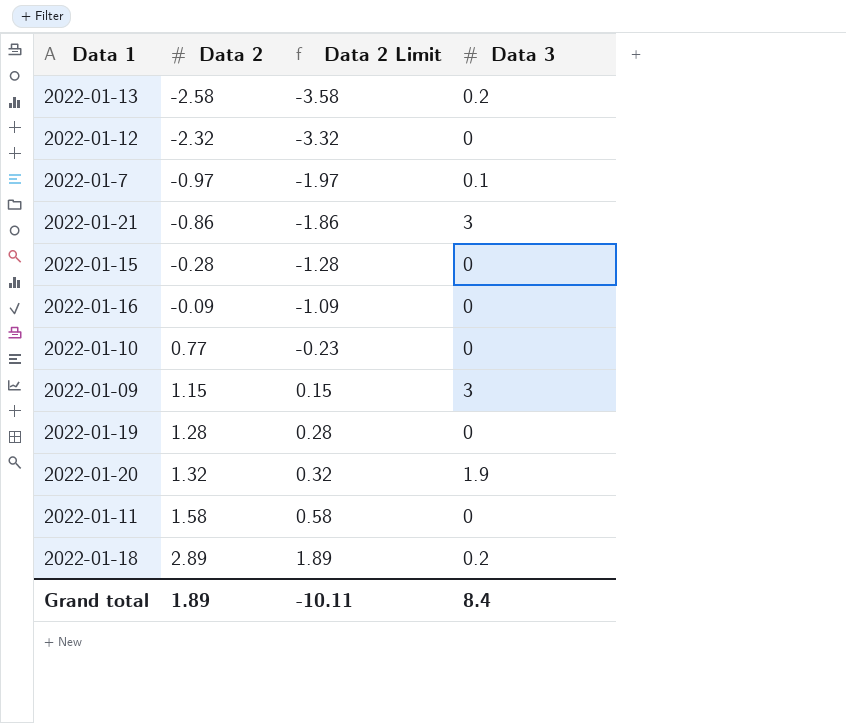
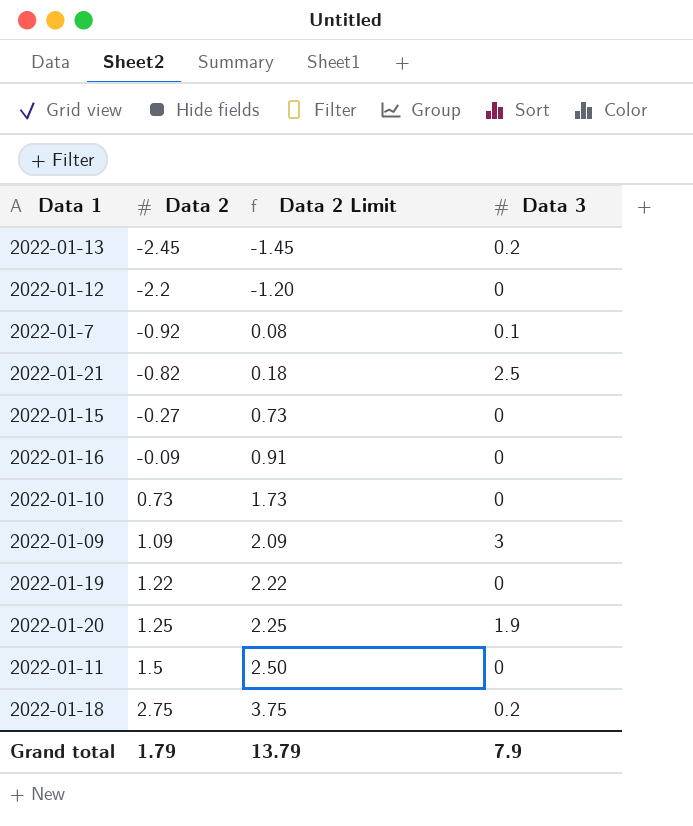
column Data 2 Limit | formula: [Data 2] - 1 -> [Data 2] + 1
2022-01-13 | Data 2: -2.58 -> -2.45
2022-01-12 | Data 2: -2.32 -> -2.2
2022-01-7 | Data 2: -0.97 -> -0.92
2022-01-21 | Data 2: -0.86 -> -0.82
2022-01-21 | Data 3: 3 -> 2.5
2022-01-15 | Data 2: -0.28 -> -0.27
2022-01-10 | Data 2: 0.77 -> 0.73
2022-01-09 | Data 2: 1.15 -> 1.09
2022-01-19 | Data 2: 1.28 -> 1.22
2022-01-20 | Data 2: 1.32 -> 1.25
2022-01-11 | Data 2: 1.58 -> 1.5
2022-01-18 | Data 2: 2.89 -> 2.75
Grand total | Data 2: 1.89 -> 1.79
Grand total | Data 2 Limit: -10.11 -> 13.79
Grand total | Data 3: 8.4 -> 7.9

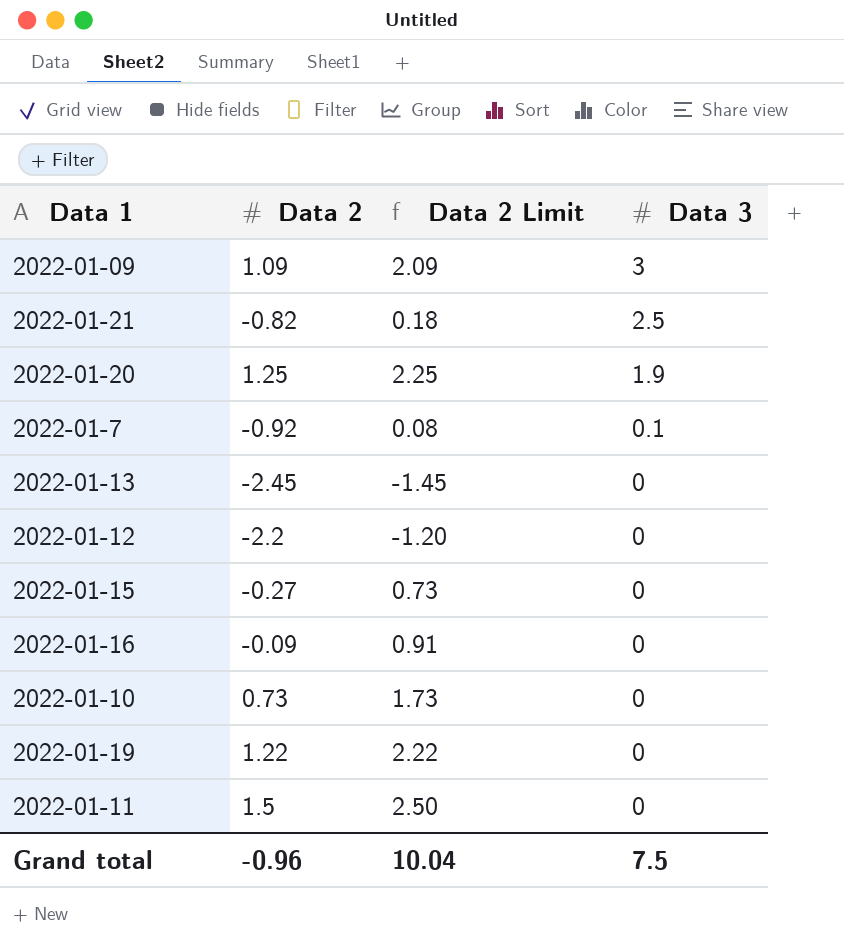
row order: Data 2 ascending -> Data 3 descending
row 2022-01-18: 2.75 | 3.75 | 0.2 -> none
2022-01-13 | Data 3: 0.2 -> 0
Grand total | Data 2: 1.79 -> -0.96
Grand total | Data 2 Limit: 13.79 -> 10.04
Grand total | Data 3: 7.9 -> 7.5

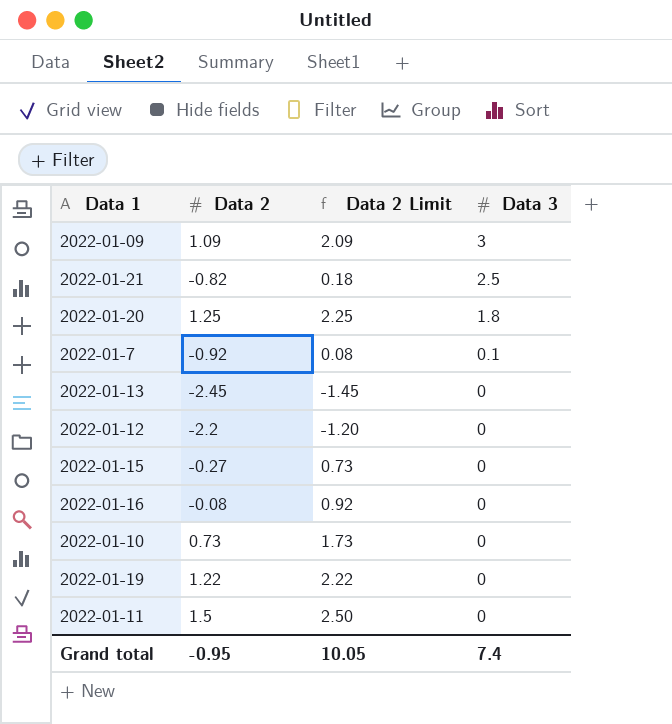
2022-01-20 | Data 3: 1.9 -> 1.8
2022-01-16 | Data 2: -0.09 -> -0.08
2022-01-16 | Data 2 Limit: 0.91 -> 0.92
Grand total | Data 2: -0.96 -> -0.95
Grand total | Data 2 Limit: 10.04 -> 10.05
Grand total | Data 3: 7.5 -> 7.4

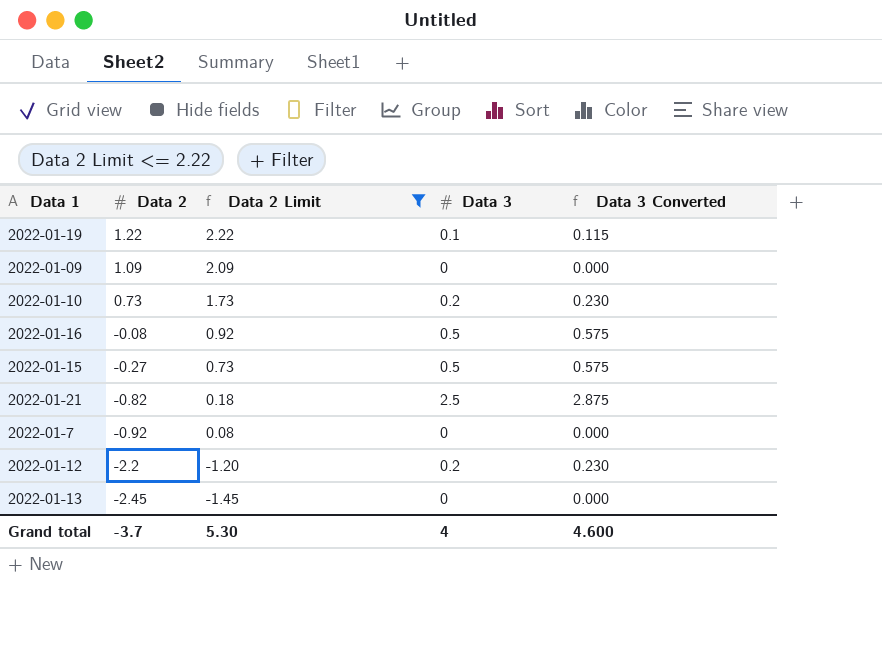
filter: none -> Data 2 Limit <= 2.22
row order: Data 3 descending -> Data 2 descending
column Data 3 Converted | formula: none -> [Data 3] * 1.15
2022-01-19 | Data 3: 0 -> 0.1
2022-01-09 | Data 3: 3 -> 0
2022-01-10 | Data 3: 0 -> 0.2
2022-01-16 | Data 3: 0 -> 0.5
2022-01-15 | Data 3: 0 -> 0.5
2022-01-7 | Data 3: 0.1 -> 0
2022-01-12 | Data 3: 0 -> 0.2
Grand total | Data 2: -0.95 -> -3.7
Grand total | Data 2 Limit: 10.05 -> 5.30
Grand total | Data 3: 7.4 -> 4

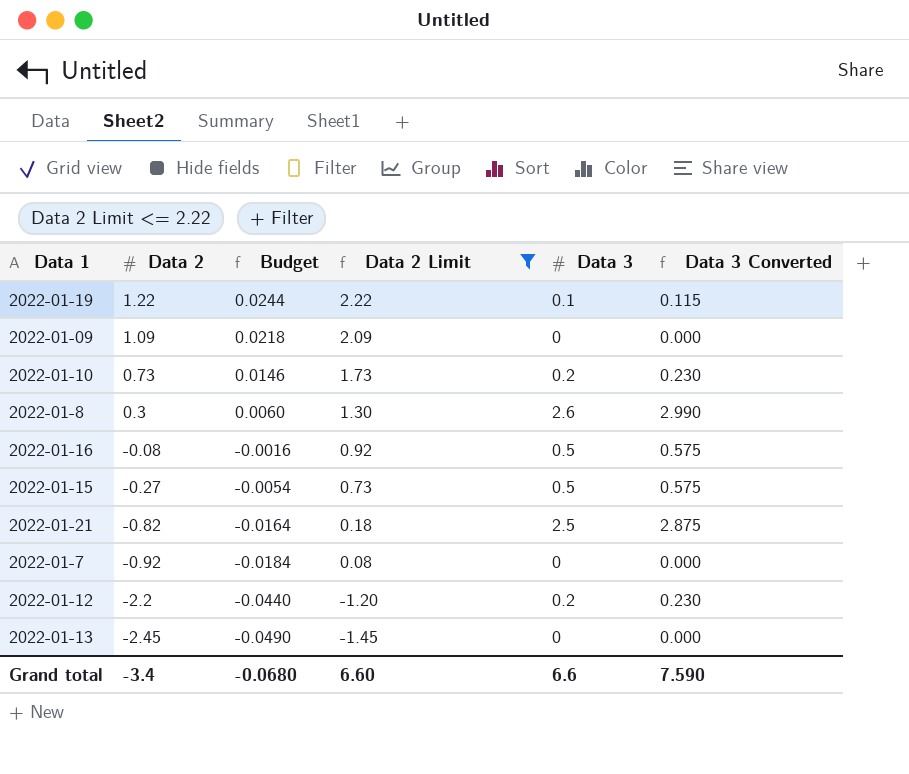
column Budget | formula: none -> [Data 2] * 0.02
row 2022-01-8: none -> 0.3 | 0.0060 | 1.30 | 2.6 | 2.990
Grand total | Data 2: -3.7 -> -3.4
Grand total | Data 2 Limit: 5.30 -> 6.60
Grand total | Data 3: 4 -> 6.6
Grand total | Data 3 Converted: 4.600 -> 7.590

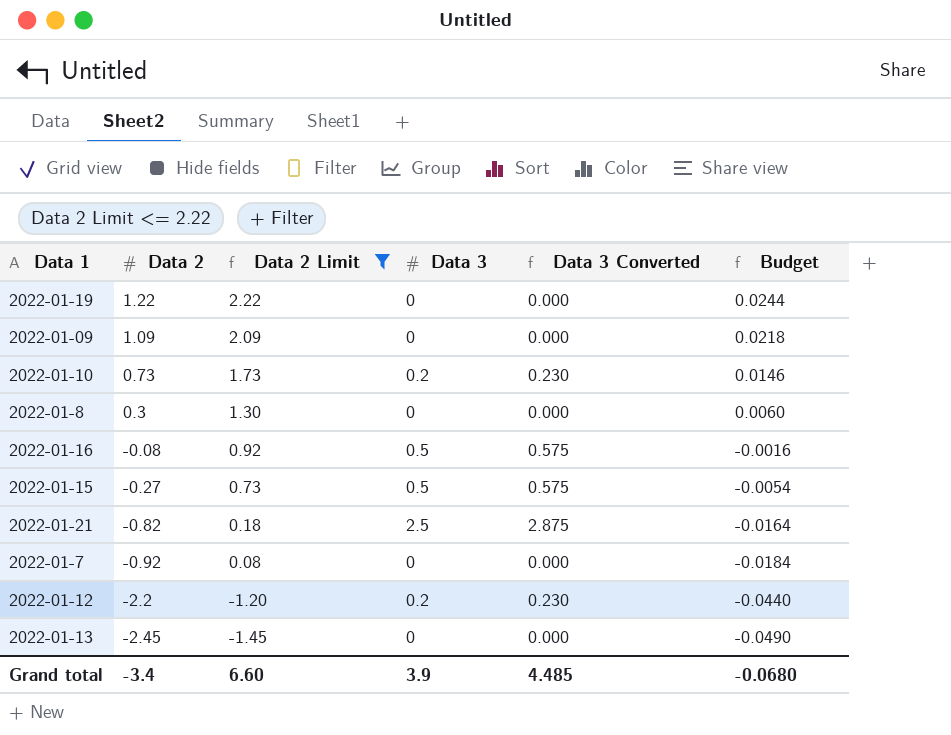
column Budget | position: 3 -> 6
2022-01-19 | Data 3: 0.1 -> 0
2022-01-19 | Data 3 Converted: 0.115 -> 0.000
2022-01-8 | Data 3: 2.6 -> 0
2022-01-8 | Data 3 Converted: 2.990 -> 0.000
Grand total | Data 3: 6.6 -> 3.9
Grand total | Data 3 Converted: 7.590 -> 4.485

